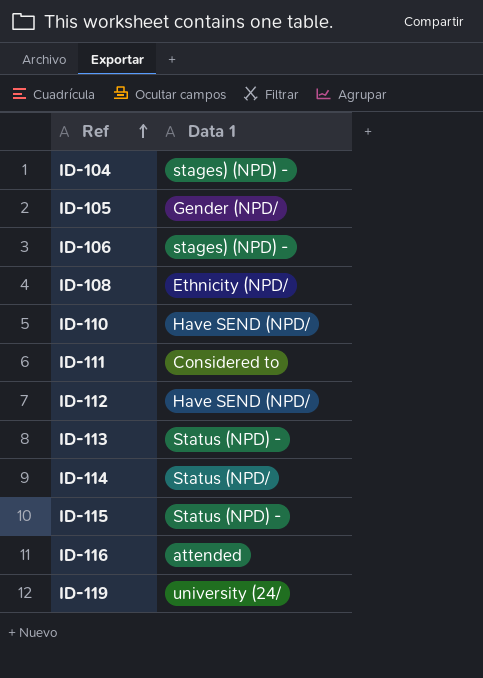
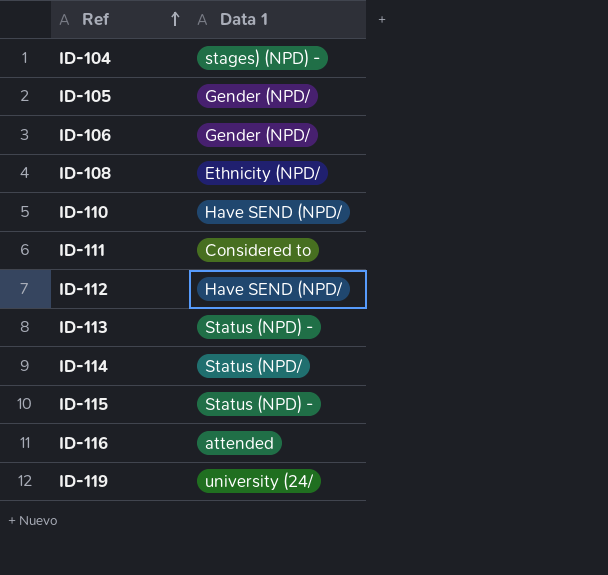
ID-106 | Data 1: stages) (NPD) - -> Gender (NPD/

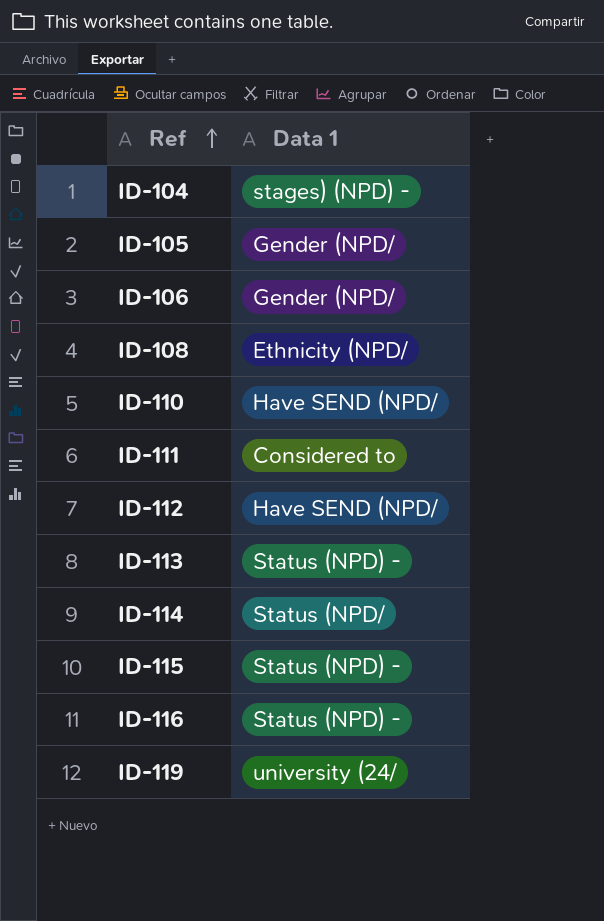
ID-116 | Data 1: attended -> Status (NPD) -

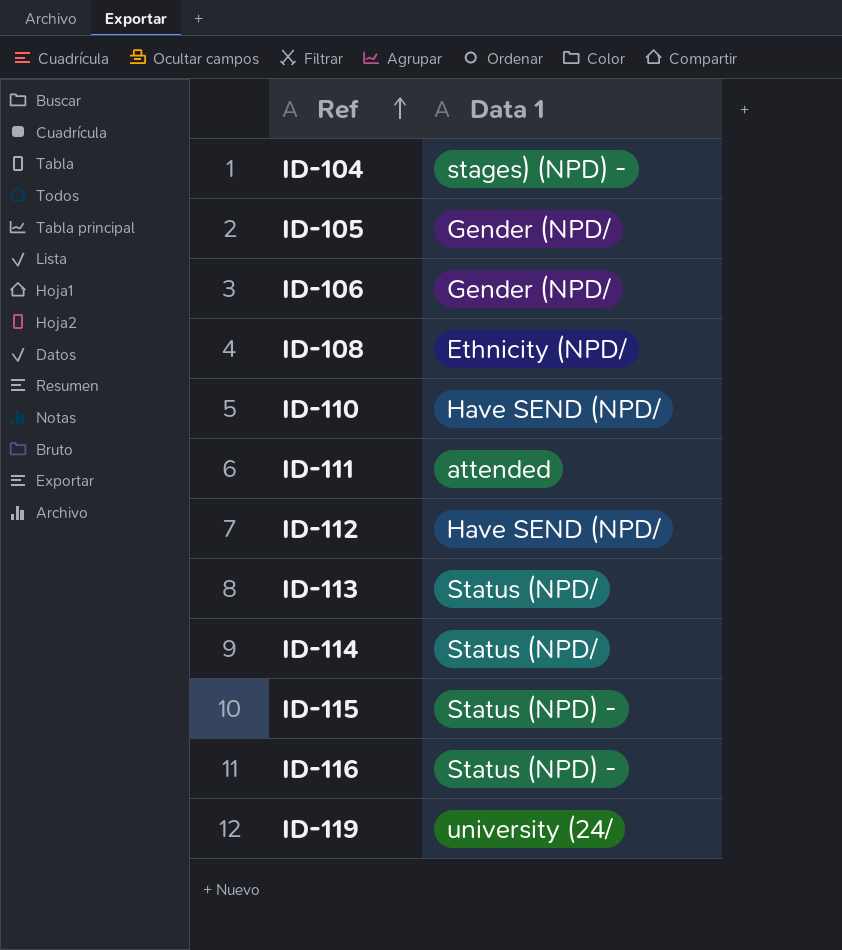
ID-111 | Data 1: Considered to -> attended
ID-113 | Data 1: Status (NPD) - -> Status (NPD/

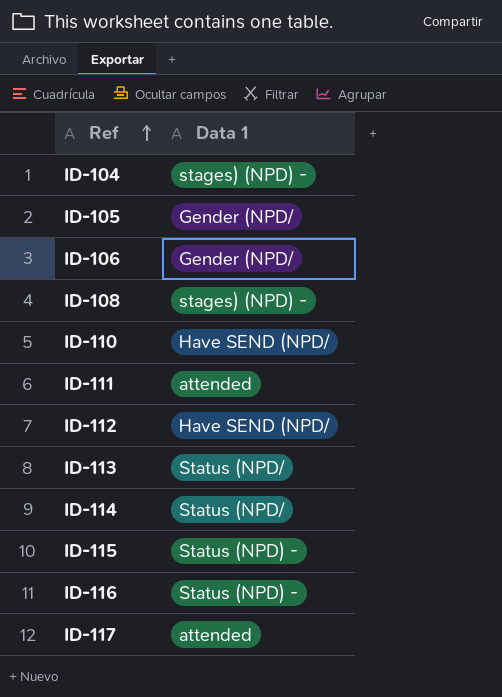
row ID-119: university (24/ -> none
ID-108 | Data 1: Ethnicity (NPD/ -> stages) (NPD) -
row ID-117: none -> attended

